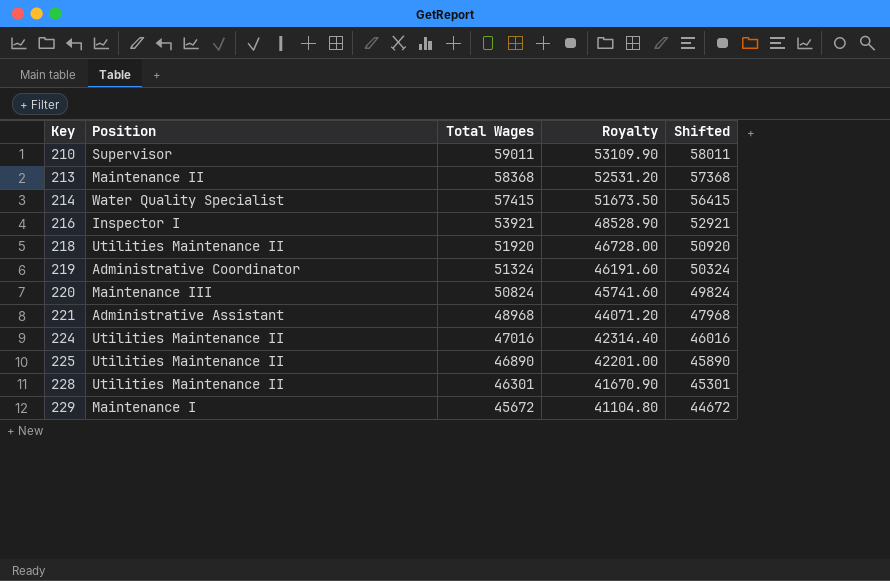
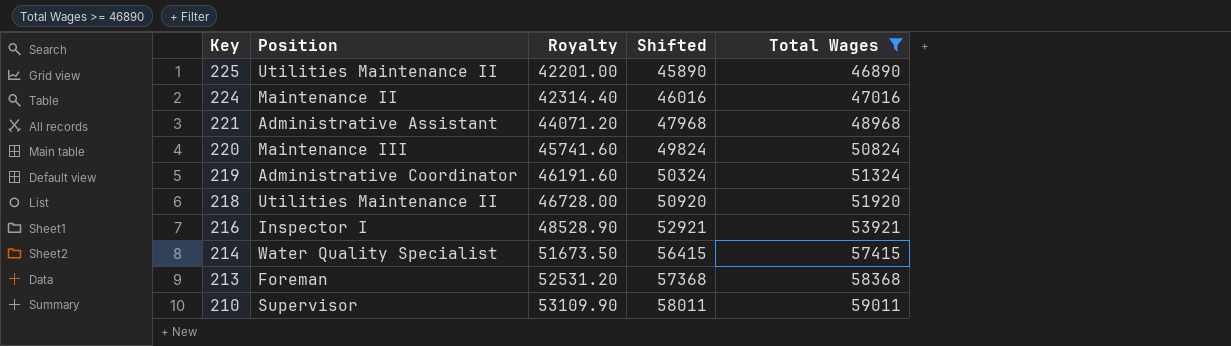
filter: none -> Total Wages >= 46890
row order: Key ascending -> Key descending
column Total Wages | position: 3 -> 5
224 | Position: Utilities Maintenance II -> Maintenance II
213 | Position: Maintenance II -> Foreman

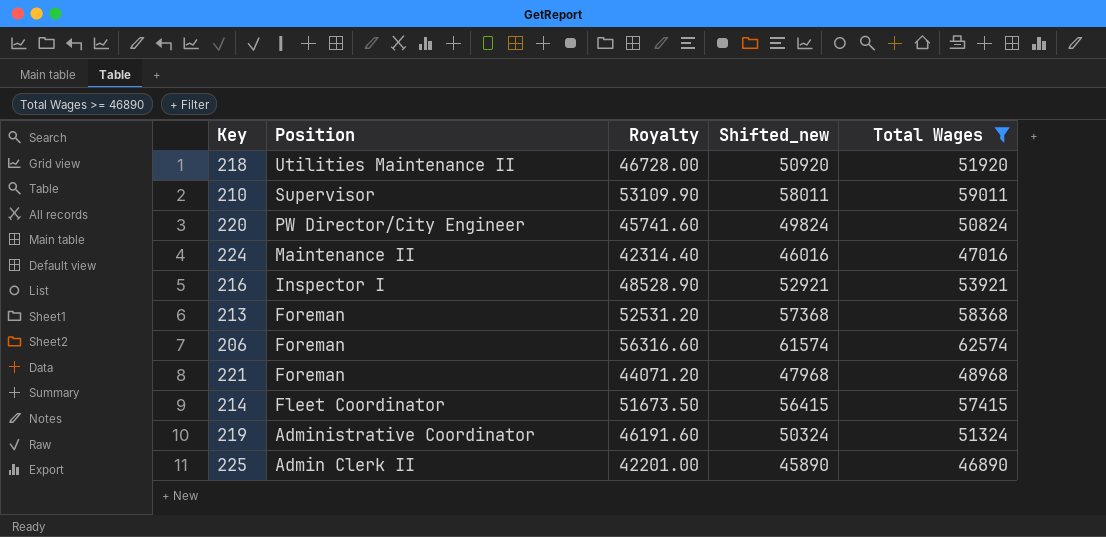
row order: Key descending -> Position descending
column name: Shifted -> Shifted_new
220 | Position: Maintenance III -> PW Director/City Engineer
row 206: none -> Foreman | 56316.60 | 61574 | 62574
221 | Position: Administrative Assistant -> Foreman
214 | Position: Water Quality Specialist -> Fleet Coordinator
225 | Position: Utilities Maintenance II -> Admin Clerk II

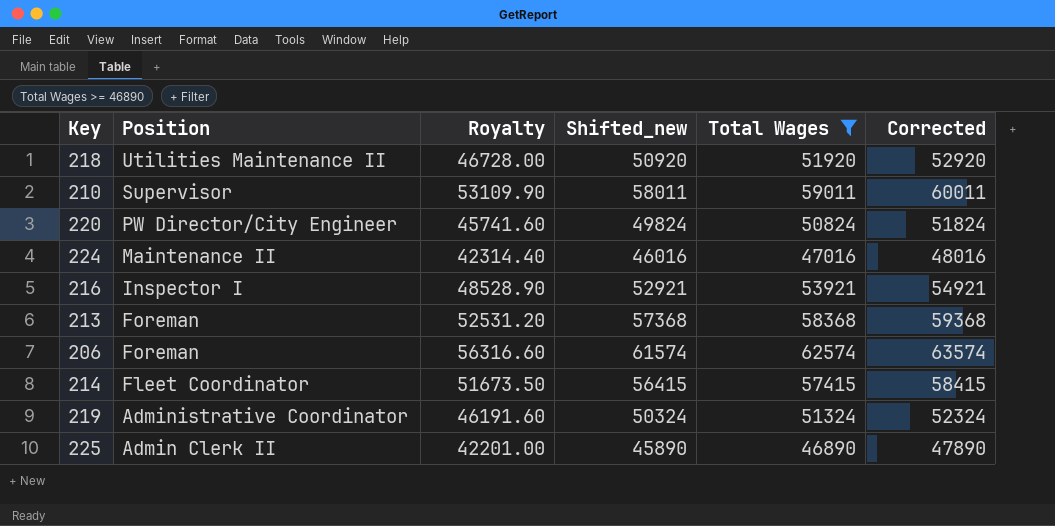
column Corrected | formula: none -> [Total Wages] + 1000
row 221: Foreman | 44071.20 | 47968 | 48968 -> none

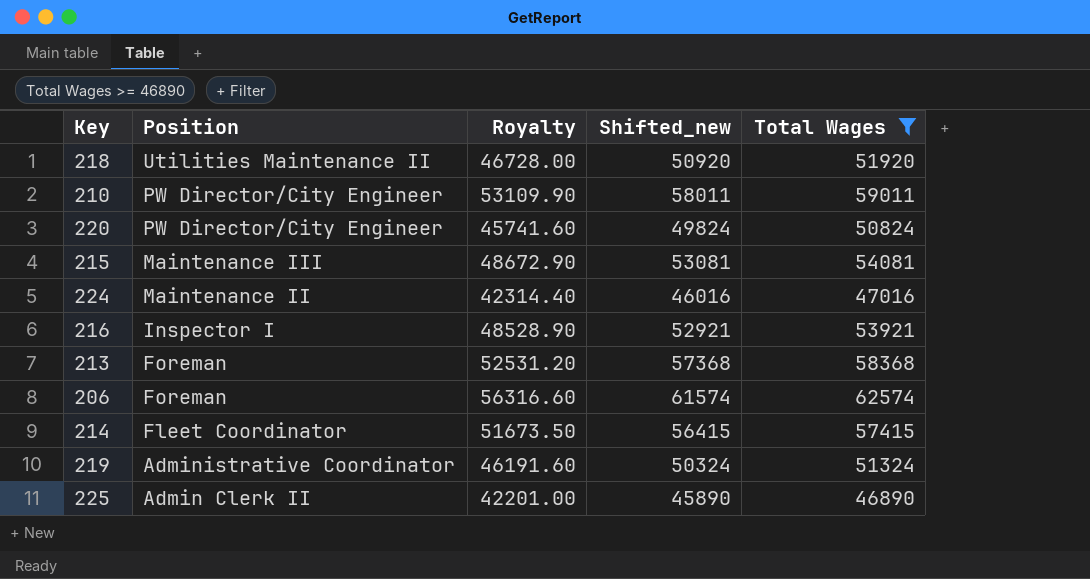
column Corrected | formula: [Total Wages] + 1000 -> none
210 | Position: Supervisor -> PW Director/City Engineer
row 215: none -> Maintenance III | 48672.90 | 53081 | 54081

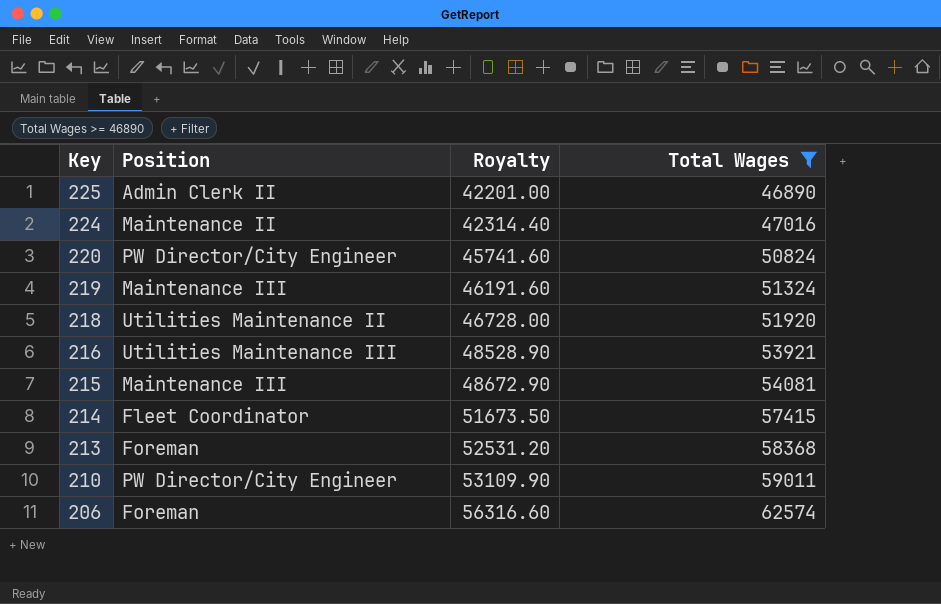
row order: Position descending -> Key descending
column Shifted_new | formula: [Total Wages] - 1000 -> none
219 | Position: Administrative Coordinator -> Maintenance III
216 | Position: Inspector I -> Utilities Maintenance III

